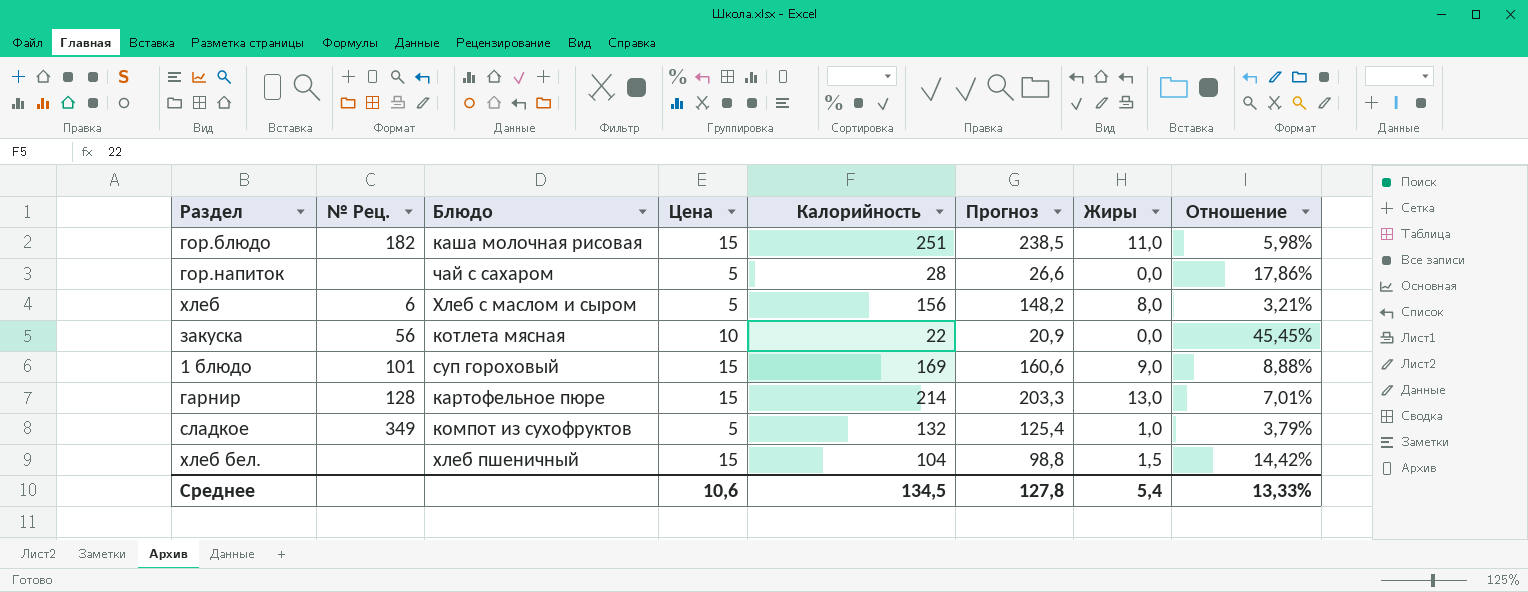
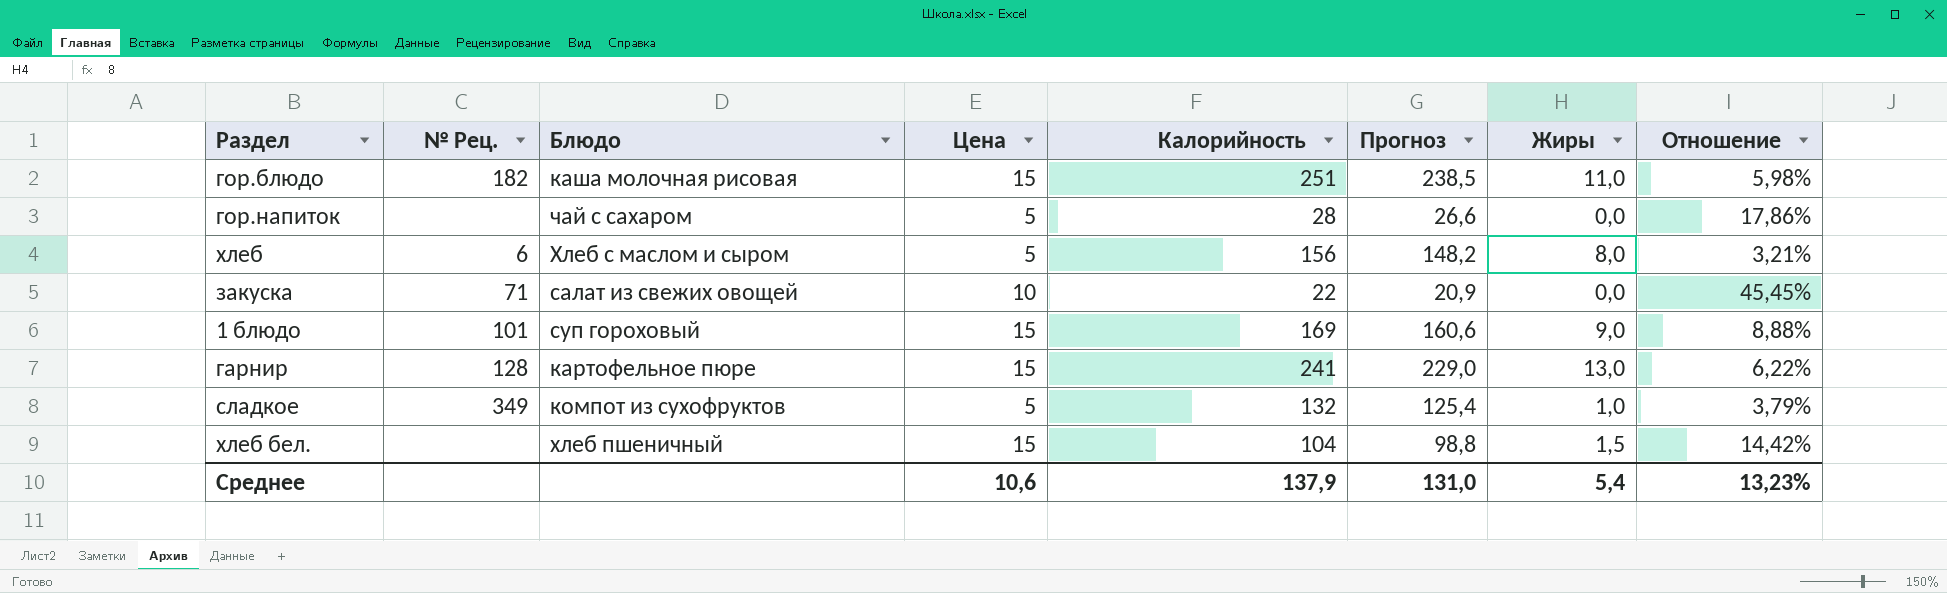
закуска | № Рец.: 56 -> 71
закуска | Блюдо: котлета мясная -> салат из свежих овощей
гарнир | Калорийность: 214 -> 241
гарнир | Прогноз: 203,3 -> 229,0
гарнир | Отношение: 7,01% -> 6,22%
Среднее | Калорийность: 134,5 -> 137,9
Среднее | Прогноз: 127,8 -> 131,0
Среднее | Отношение: 13,33% -> 13,23%

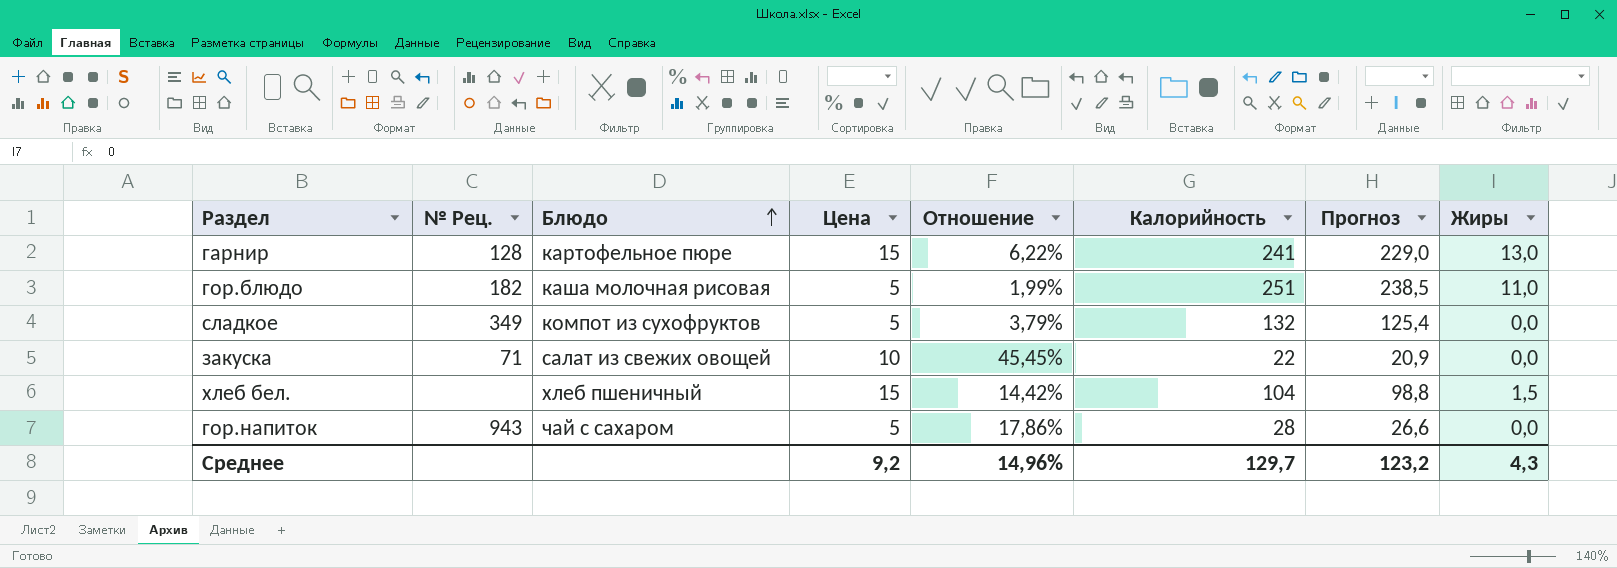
row order: none -> Блюдо ascending
column Отношение | position: 8 -> 5
row хлеб: 6 | Хлеб с маслом и сыром | 5 | 156 | 148,2 | 8,0 | 3,21% -> none
row 1 блюдо: 101 | суп гороховый | 15 | 169 | 160,6 | 9,0 | 8,88% -> none
гор.блюдо | Цена: 15 -> 5
гор.блюдо | Отношение: 5,98% -> 1,99%
сладкое | Жиры: 1,0 -> 0,0
гор.напиток | № Рец.: none -> 943
Среднее | Цена: 10,6 -> 9,2
Среднее | Отношение: 13,23% -> 14,96%
Среднее | Калорийность: 137,9 -> 129,7
Среднее | Прогноз: 131,0 -> 123,2
Среднее | Жиры: 5,4 -> 4,3

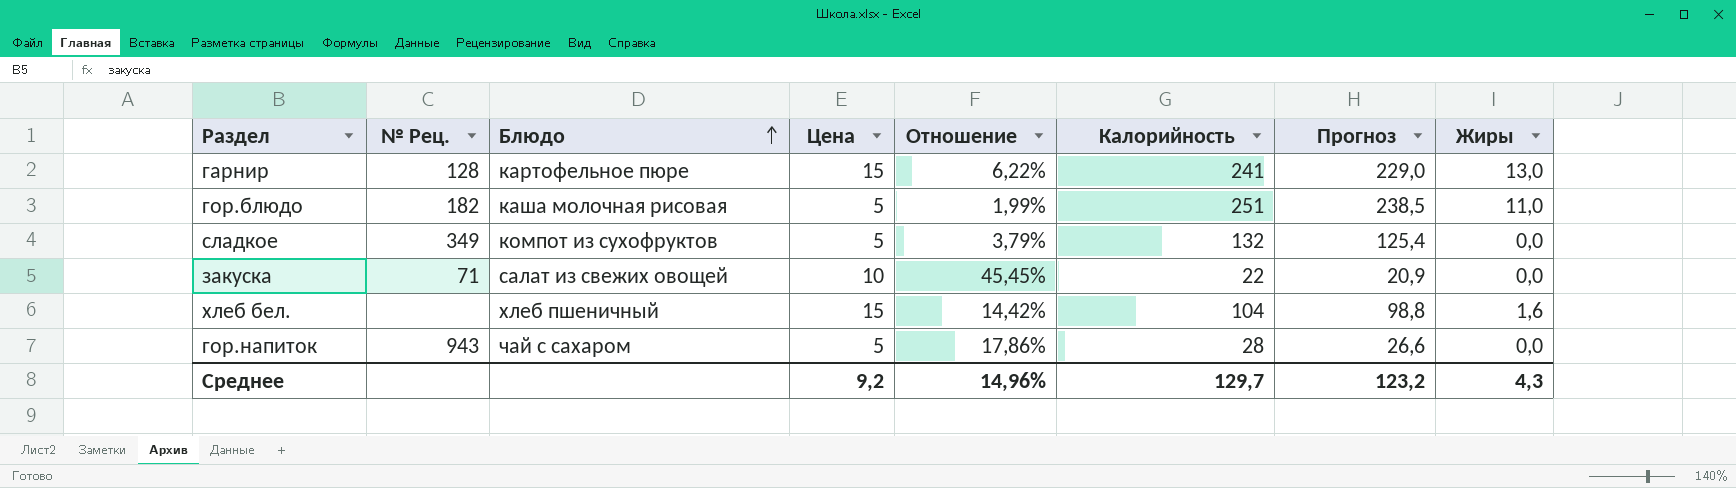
хлеб бел. | Жиры: 1,5 -> 1,6

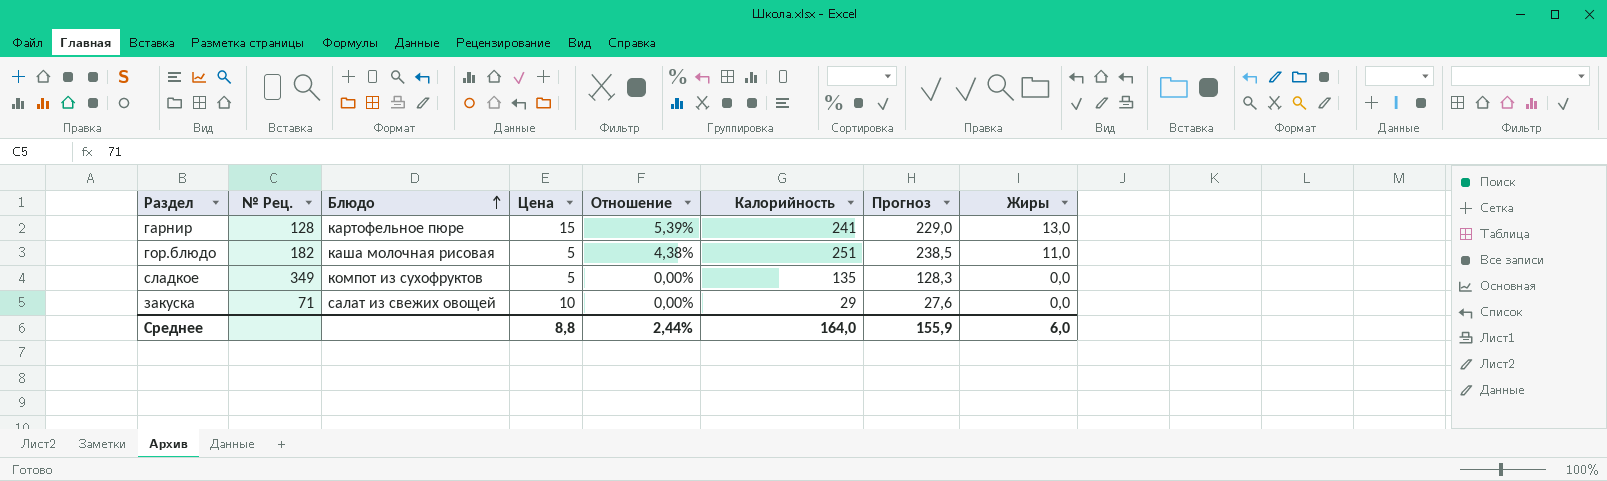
column Отношение | formula: [Цена] / [Калорийность] -> [Жиры] / [Калорийность]
row хлеб бел.: none | хлеб пшеничный | 15 | 14,42% | 104 | 98,8 | 1,6 -> none
row гор.напиток: 943 | чай с сахаром | 5 | 17,86% | 28 | 26,6 | 0,0 -> none
сладкое | Калорийность: 132 -> 135
сладкое | Прогноз: 125,4 -> 128,3
закуска | Калорийность: 22 -> 29
закуска | Прогноз: 20,9 -> 27,6
Среднее | Цена: 9,2 -> 8,8
Среднее | Отношение: 14,96% -> 2,44%
Среднее | Калорийность: 129,7 -> 164,0
Среднее | Прогноз: 123,2 -> 155,9
Среднее | Жиры: 4,3 -> 6,0

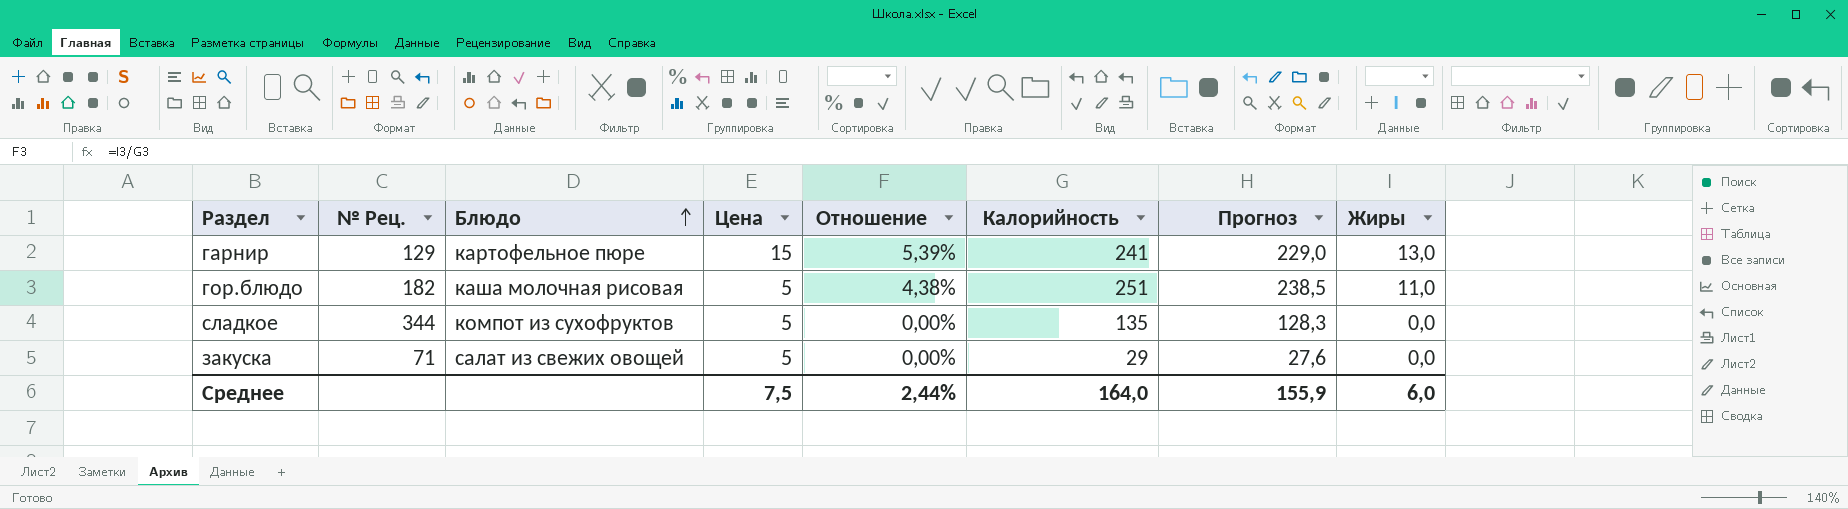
гарнир | № Рец.: 128 -> 129
сладкое | № Рец.: 349 -> 344
закуска | Цена: 10 -> 5
Среднее | Цена: 8,8 -> 7,5

